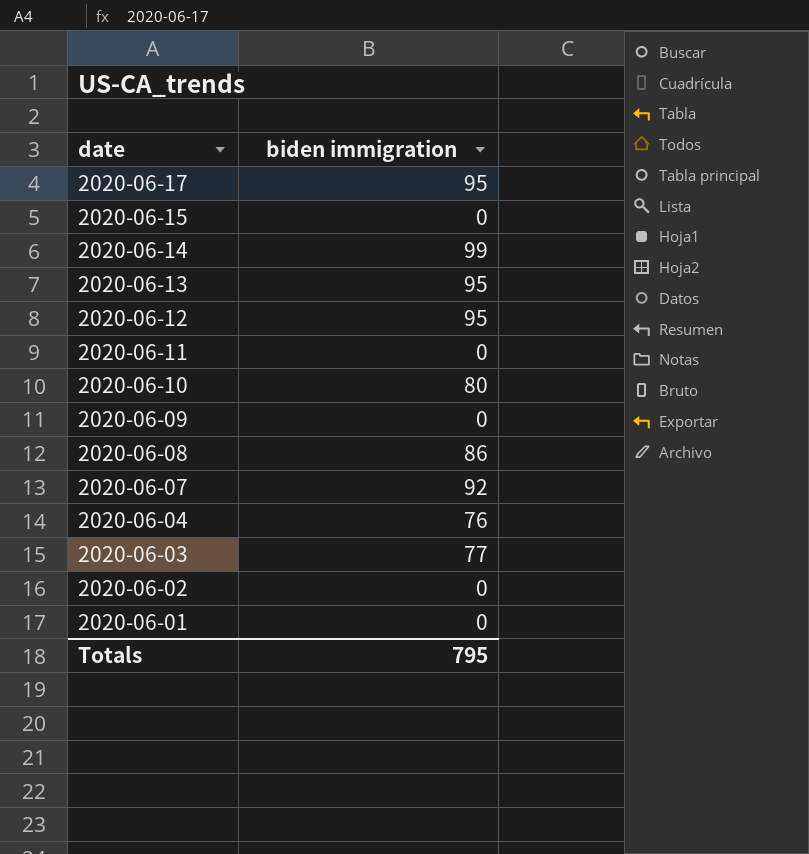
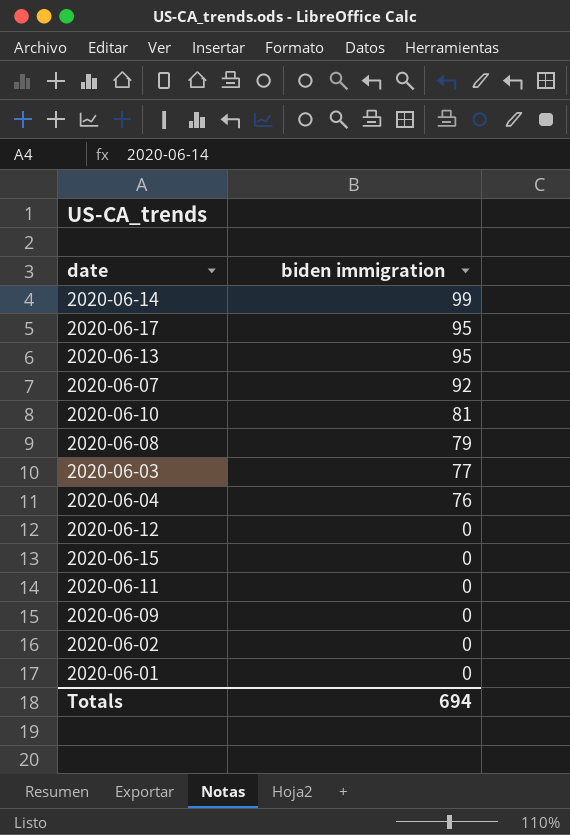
row order: date descending -> biden immigration descending
2020-06-10 | biden immigration: 80 -> 81
2020-06-08 | biden immigration: 86 -> 79
2020-06-12 | biden immigration: 95 -> 0
Totals | biden immigration: 795 -> 694

